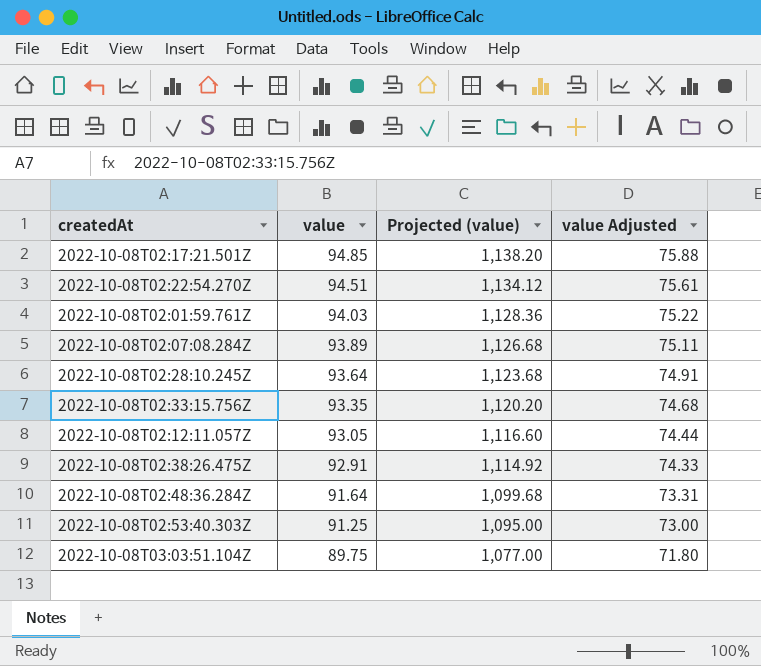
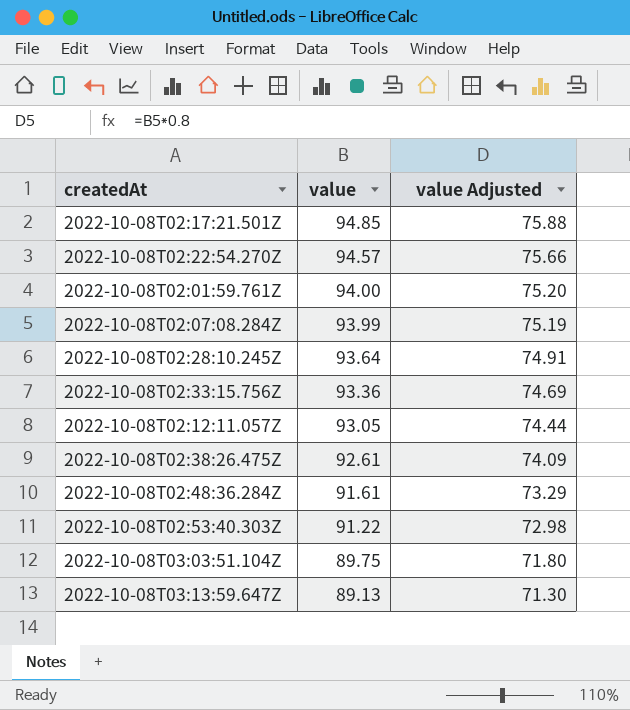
column Projected (value) | formula: [value] * 12 -> none
2022-10-08T02:22:54.270Z | value: 94.51 -> 94.57
2022-10-08T02:22:54.270Z | value Adjusted: 75.61 -> 75.66
2022-10-08T02:01:59.761Z | value: 94.03 -> 94.00
2022-10-08T02:01:59.761Z | value Adjusted: 75.22 -> 75.20
2022-10-08T02:07:08.284Z | value: 93.89 -> 93.99
2022-10-08T02:07:08.284Z | value Adjusted: 75.11 -> 75.19
2022-10-08T02:33:15.756Z | value: 93.35 -> 93.36
2022-10-08T02:33:15.756Z | value Adjusted: 74.68 -> 74.69
2022-10-08T02:38:26.475Z | value: 92.91 -> 92.61
2022-10-08T02:38:26.475Z | value Adjusted: 74.33 -> 74.09
2022-10-08T02:48:36.284Z | value: 91.64 -> 91.61
2022-10-08T02:48:36.284Z | value Adjusted: 73.31 -> 73.29
2022-10-08T02:53:40.303Z | value: 91.25 -> 91.22
2022-10-08T02:53:40.303Z | value Adjusted: 73.00 -> 72.98
row 2022-10-08T03:13:59.647Z: none -> 89.13 | 71.30

